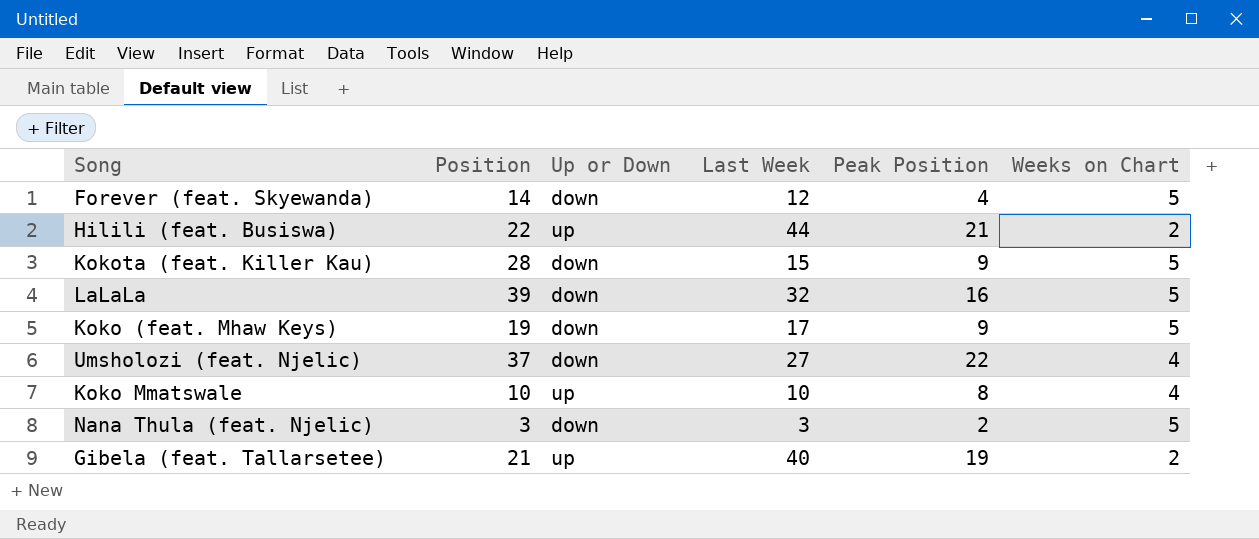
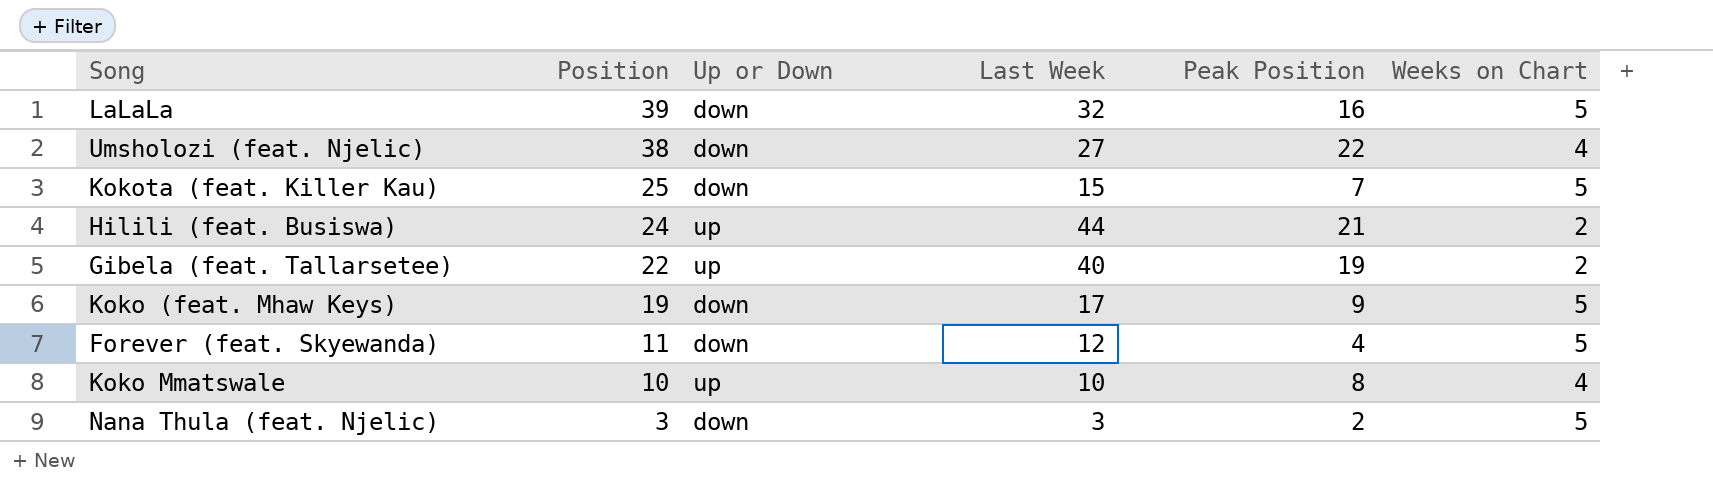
row order: none -> Position descending
Umsholozi (feat. Njelic) | Position: 37 -> 38
Kokota (feat. Killer Kau) | Position: 28 -> 25
Kokota (feat. Killer Kau) | Peak Position: 9 -> 7
Hilili (feat. Busiswa) | Position: 22 -> 24
Gibela (feat. Tallarsetee) | Position: 21 -> 22
Forever (feat. Skyewanda) | Position: 14 -> 11

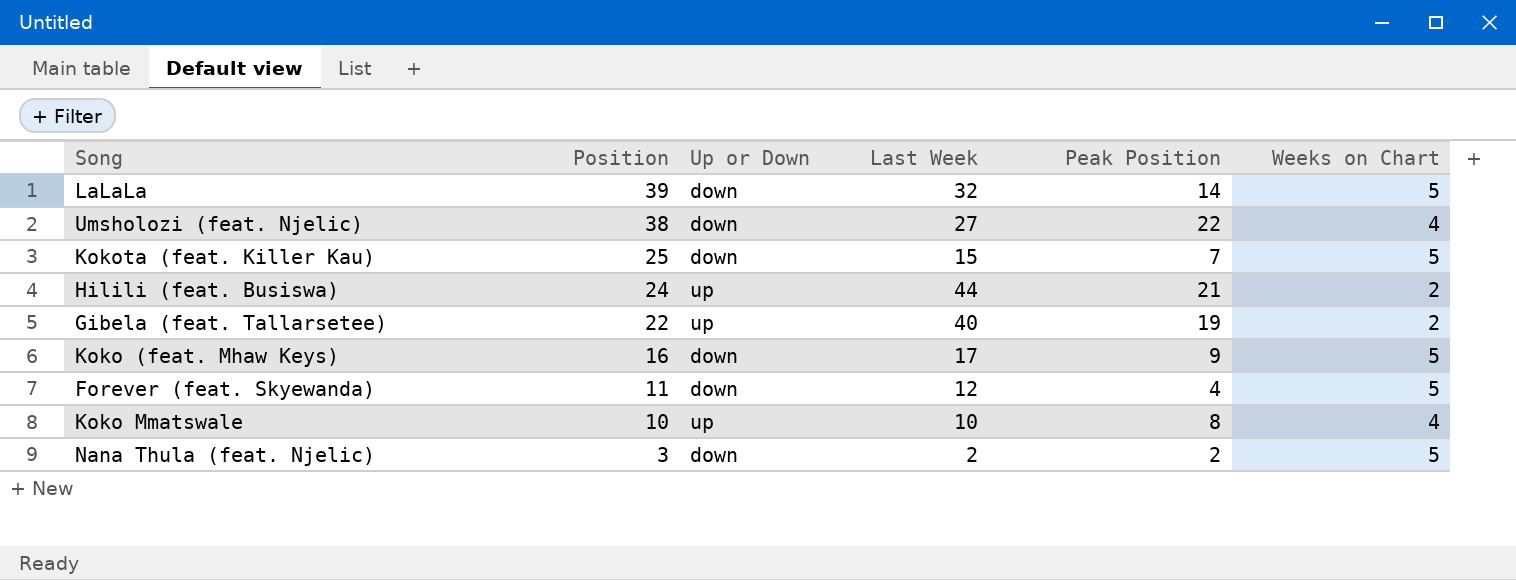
LaLaLa | Peak Position: 16 -> 14
Koko (feat. Mhaw Keys) | Position: 19 -> 16
Nana Thula (feat. Njelic) | Last Week: 3 -> 2

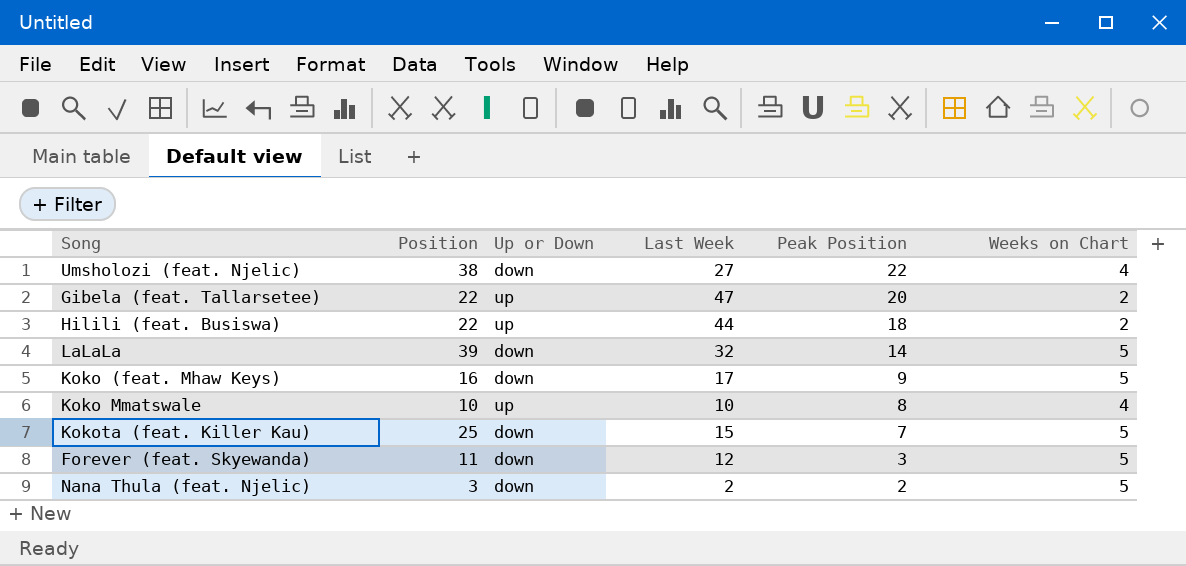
row order: Position descending -> Peak Position descending
Gibela (feat. Tallarsetee) | Last Week: 40 -> 47
Gibela (feat. Tallarsetee) | Peak Position: 19 -> 20
Hilili (feat. Busiswa) | Position: 24 -> 22
Hilili (feat. Busiswa) | Peak Position: 21 -> 18
Forever (feat. Skyewanda) | Peak Position: 4 -> 3

